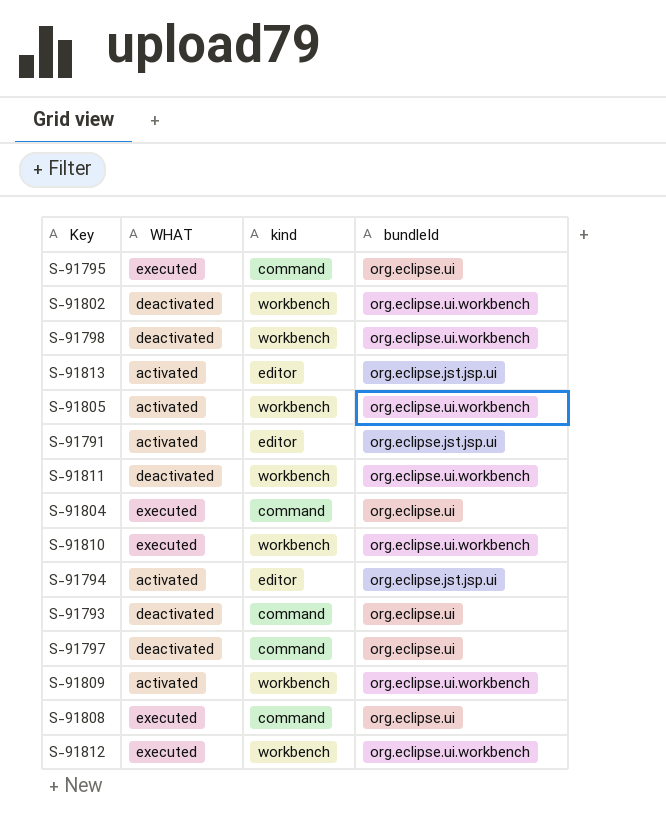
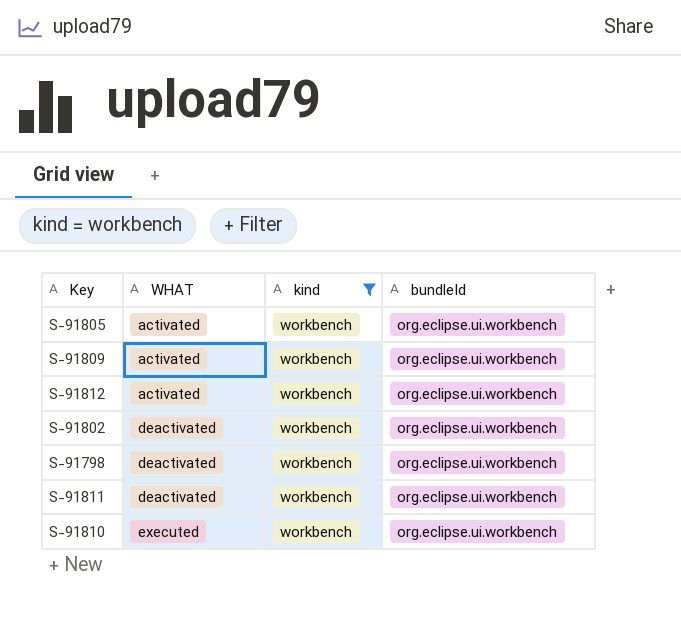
filter: none -> kind = workbench
row order: none -> WHAT ascending
S-91812 | WHAT: executed -> activated

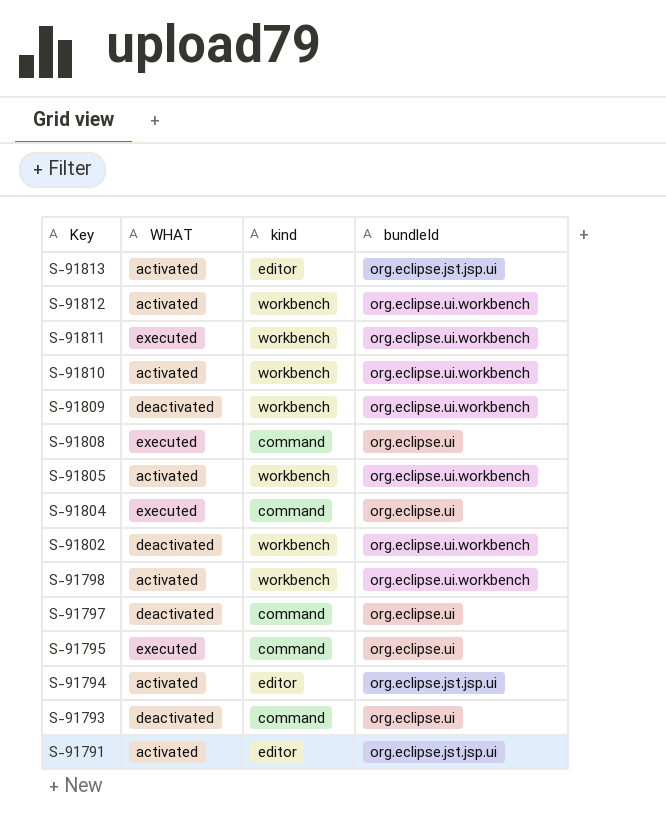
filter: kind = workbench -> none
row order: WHAT ascending -> Key descending
S-91811 | WHAT: deactivated -> executed
S-91810 | WHAT: executed -> activated
S-91809 | WHAT: activated -> deactivated
S-91798 | WHAT: deactivated -> activated

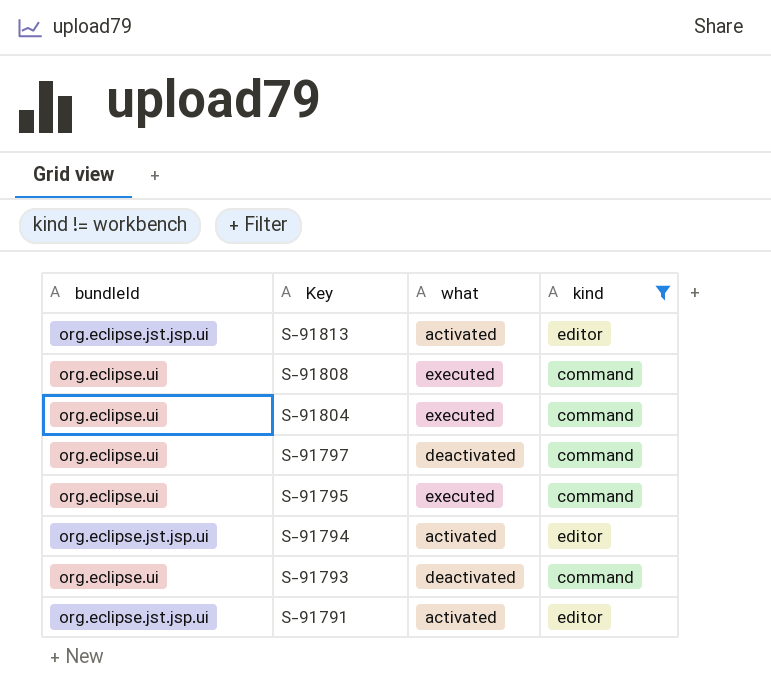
filter: none -> kind != workbench
column bundleId | position: 4 -> 1
column name: WHAT -> what

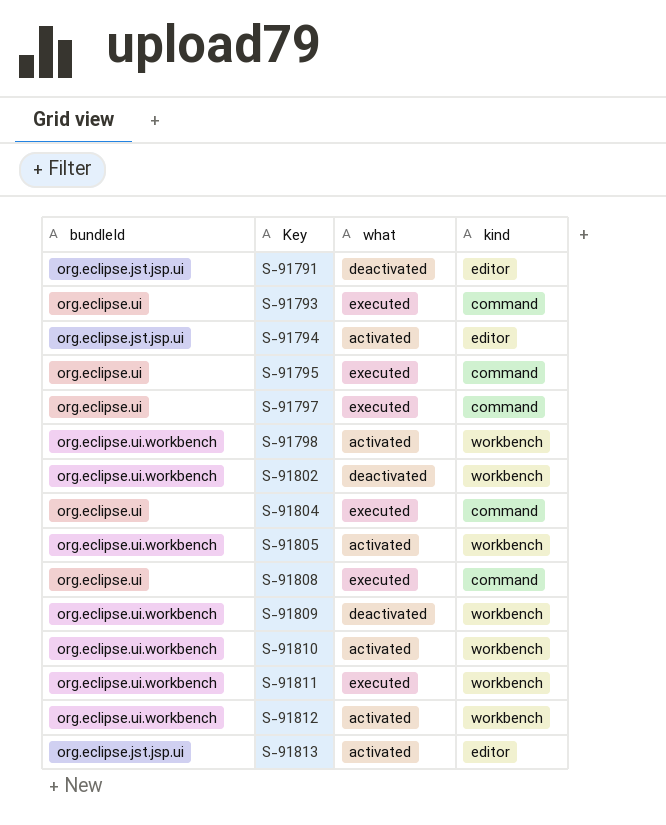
filter: kind != workbench -> none
row order: Key descending -> Key ascending
S-91791 | what: activated -> deactivated
S-91793 | what: deactivated -> executed
S-91797 | what: deactivated -> executed

